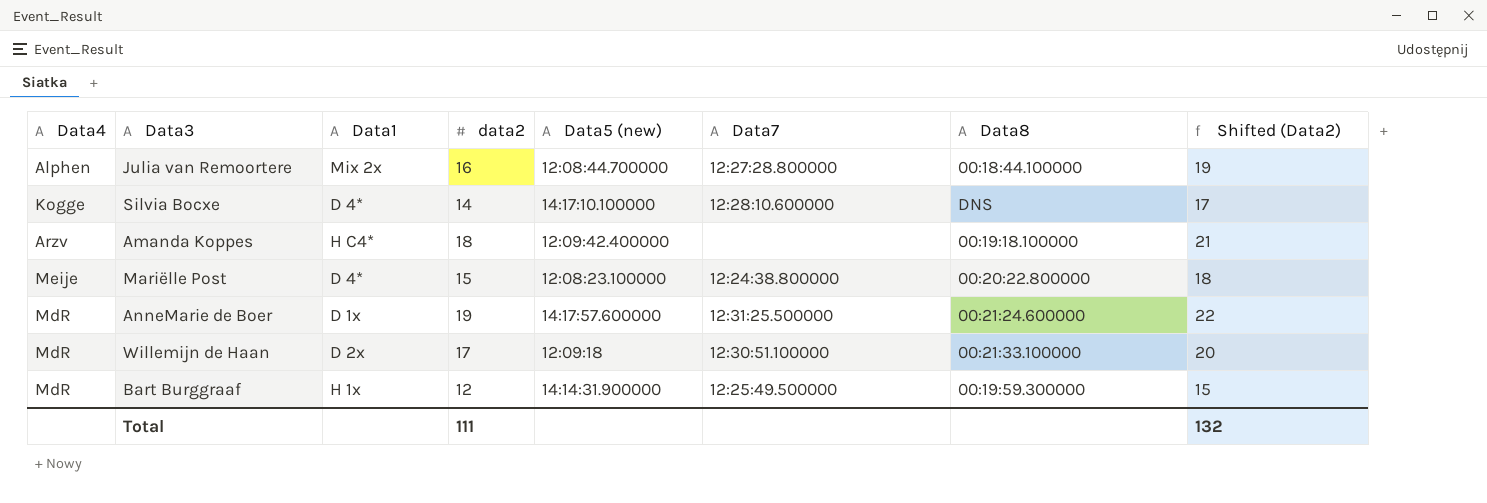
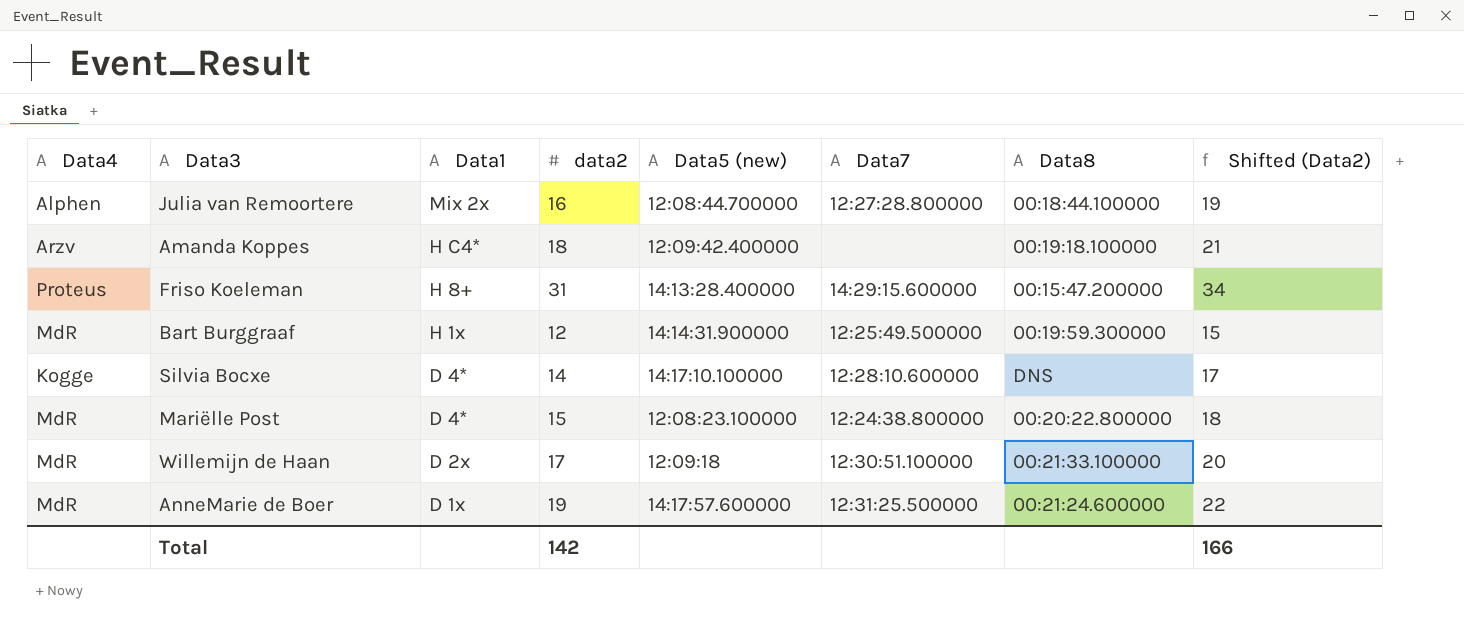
row order: none -> Data1 descending
row Friso Koeleman: none -> Proteus | H 8+ | 31 | 14:13:28.400000 | 14:29:15.600000 | 00:15:47.200000 | 34
Mariëlle Post | Data4: Meije -> MdR
Total | data2: 111 -> 142
Total | Shifted (Data2): 132 -> 166

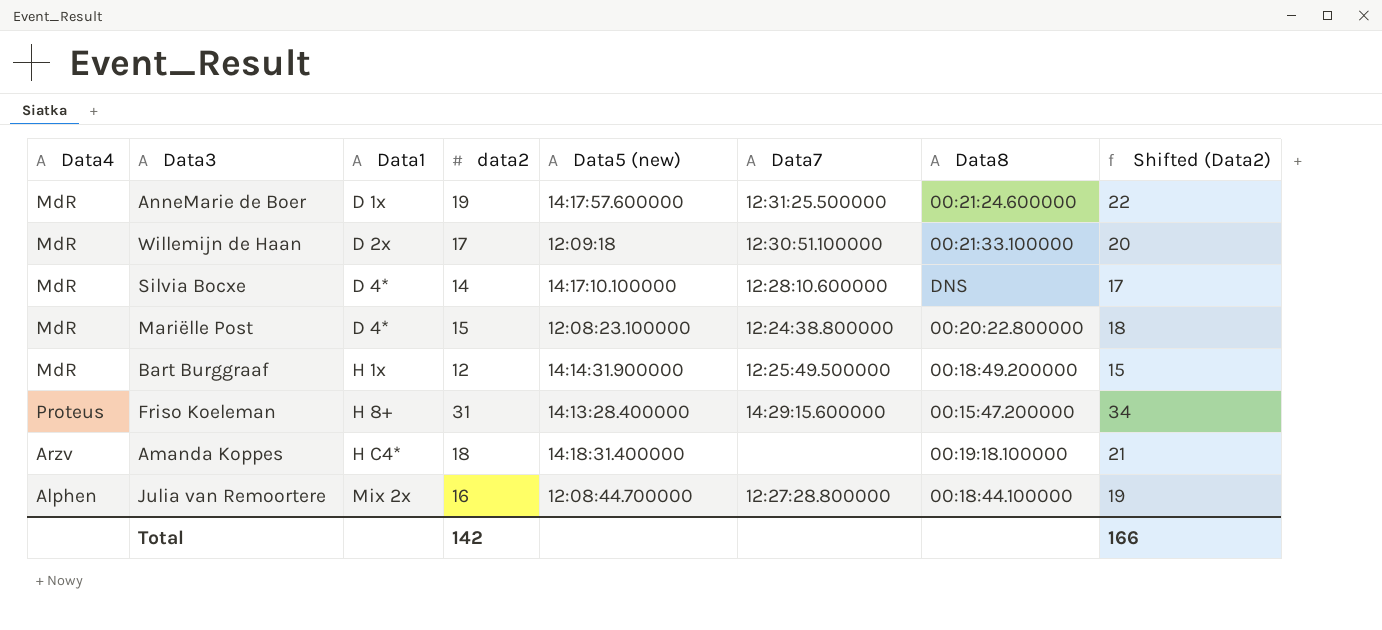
row order: Data1 descending -> Data1 ascending
Silvia Bocxe | Data4: Kogge -> MdR
Bart Burggraaf | Data8: 00:19:59.300000 -> 00:18:49.200000
Amanda Koppes | Data5 (new): 12:09:42.400000 -> 14:18:31.400000

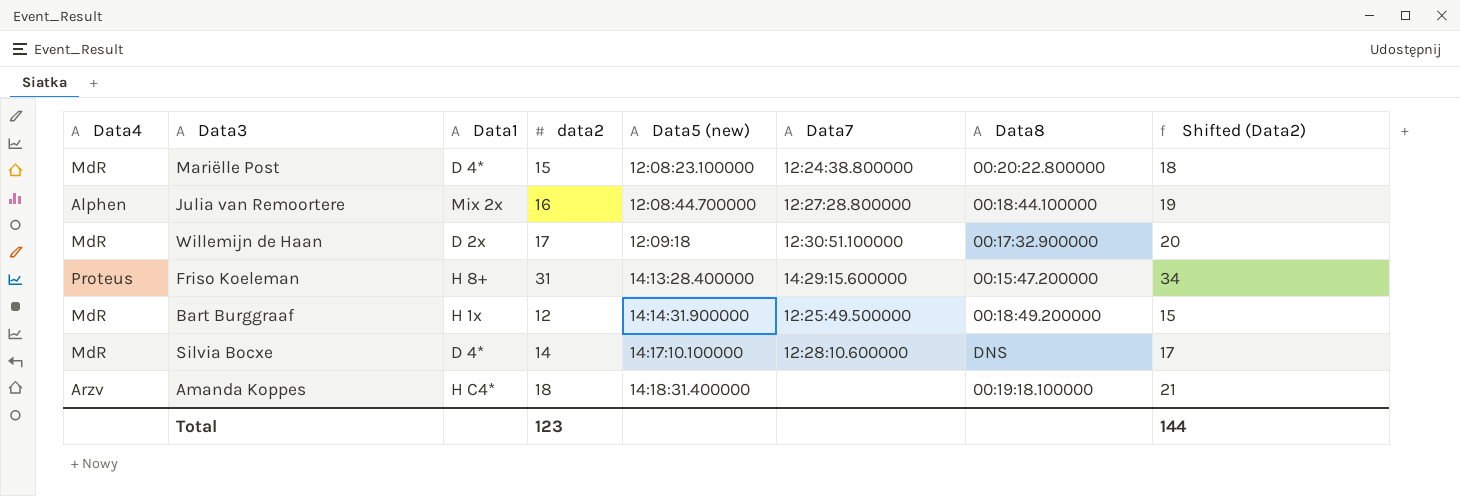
row order: Data1 ascending -> Data5 (new) ascending
row AnneMarie de Boer: MdR | D 1x | 19 | 14:17:57.600000 | 12:31:25.500000 | 00:21:24.600000 | 22 -> none
Willemijn de Haan | Data8: 00:21:33.100000 -> 00:17:32.900000
Total | data2: 142 -> 123
Total | Shifted (Data2): 166 -> 144

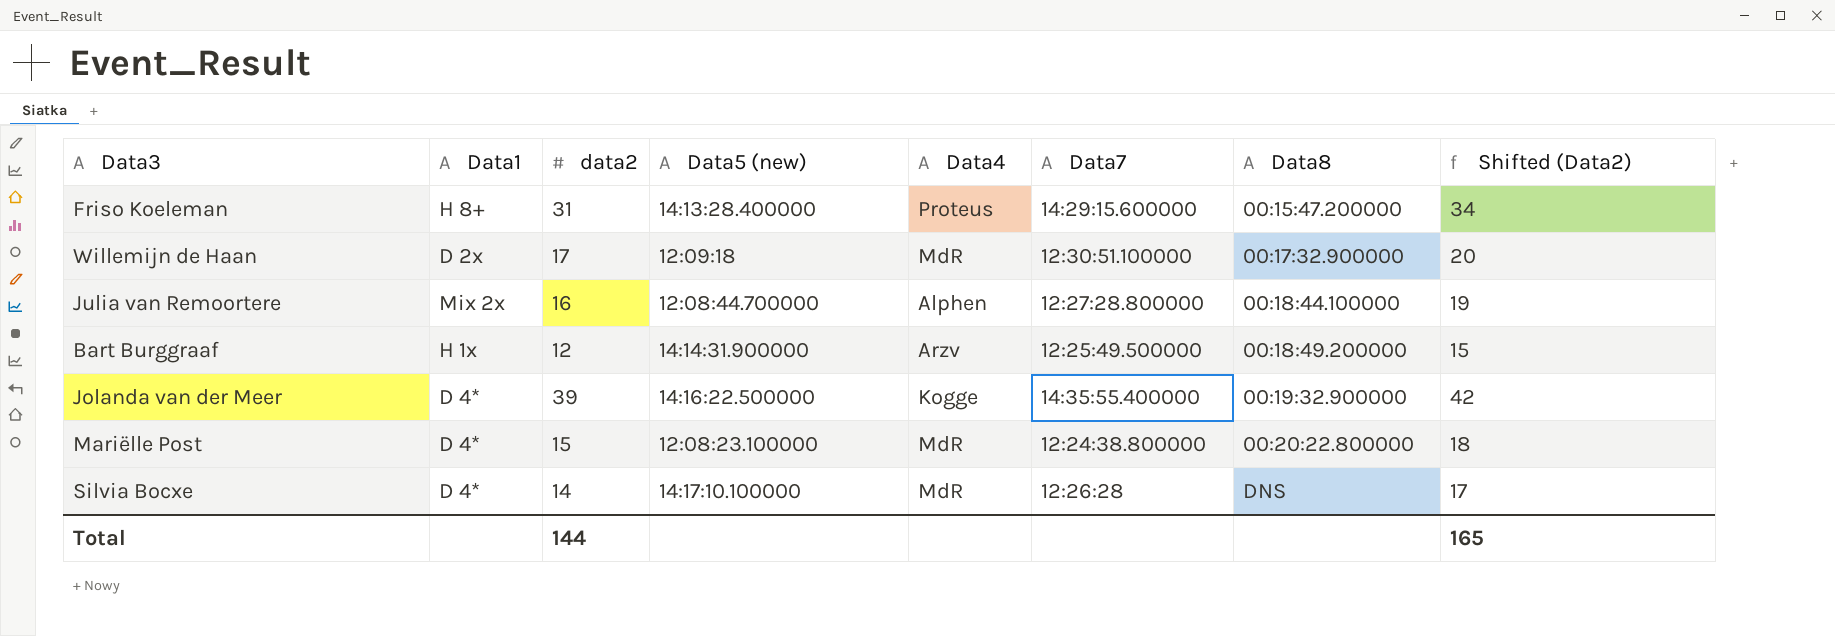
row order: Data5 (new) ascending -> Data8 ascending
column Data4 | position: 1 -> 5
row Amanda Koppes: Arzv | H C4* | 18 | 14:18:31.400000 | none | 00:19:18.100000 | 21 -> none
Bart Burggraaf | Data4: MdR -> Arzv
row Jolanda van der Meer: none -> D 4* | 39 | 14:16:22.500000 | Kogge | 14:35:55.400000 | 00:19:32.900000 | 42
Silvia Bocxe | Data7: 12:28:10.600000 -> 12:26:28
Total | data2: 123 -> 144
Total | Shifted (Data2): 144 -> 165

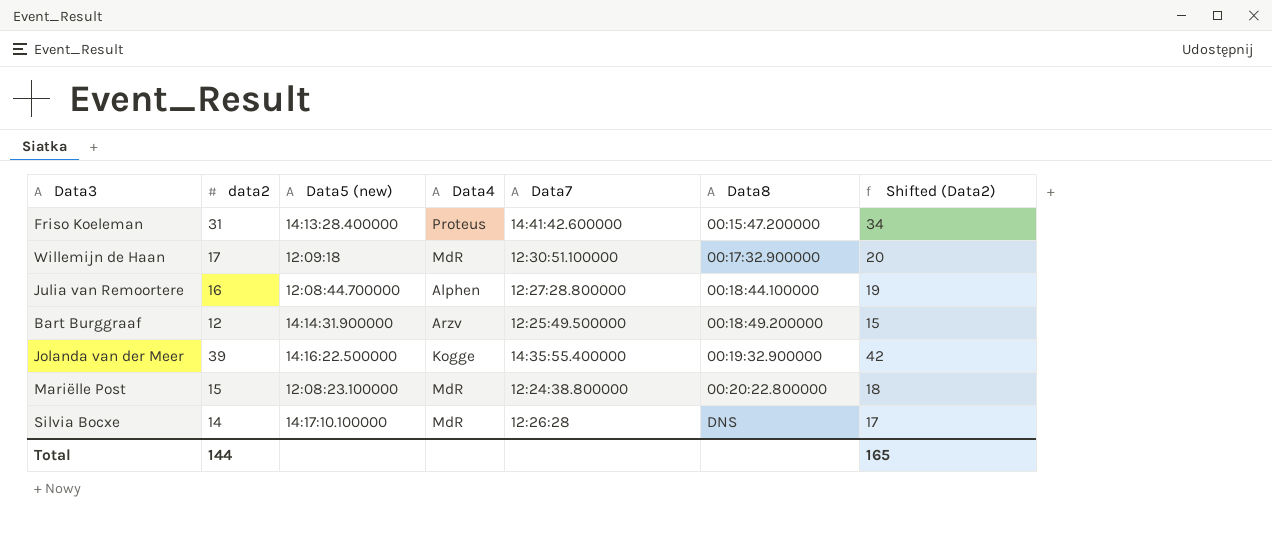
column Data1 | position: 2 -> none
Friso Koeleman | Data7: 14:29:15.600000 -> 14:41:42.600000

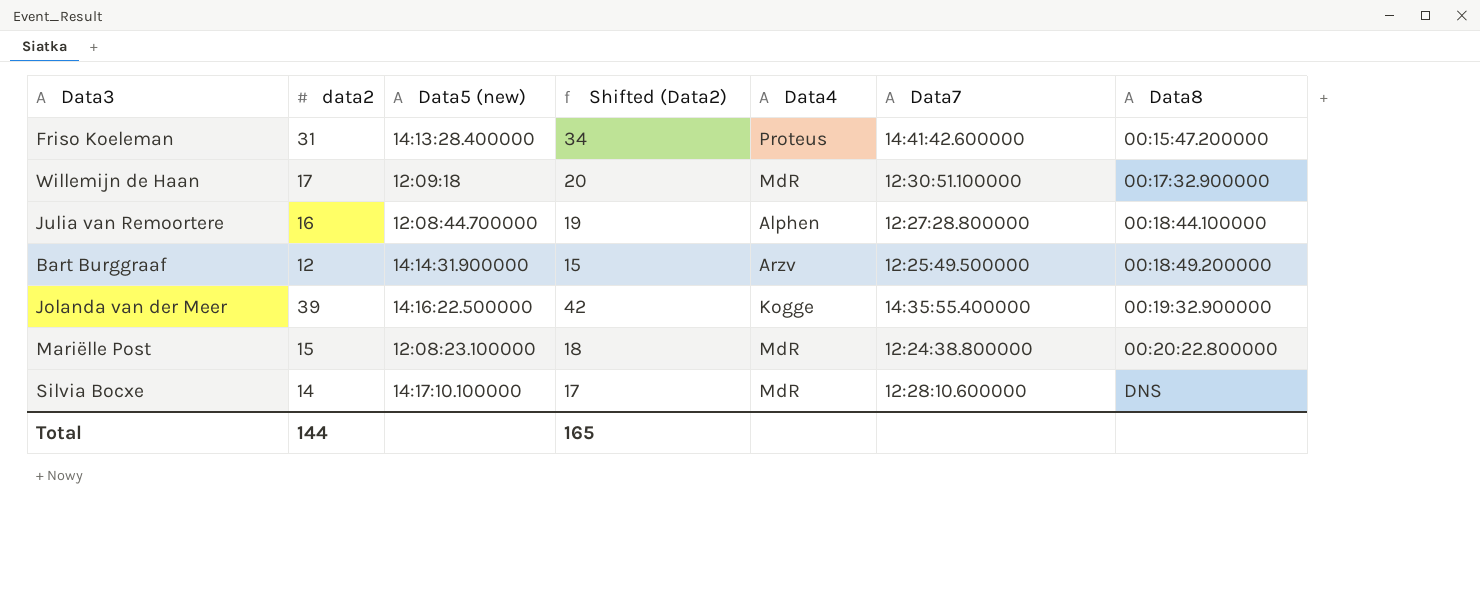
column Shifted (Data2) | position: 7 -> 4
Silvia Bocxe | Data7: 12:26:28 -> 12:28:10.600000

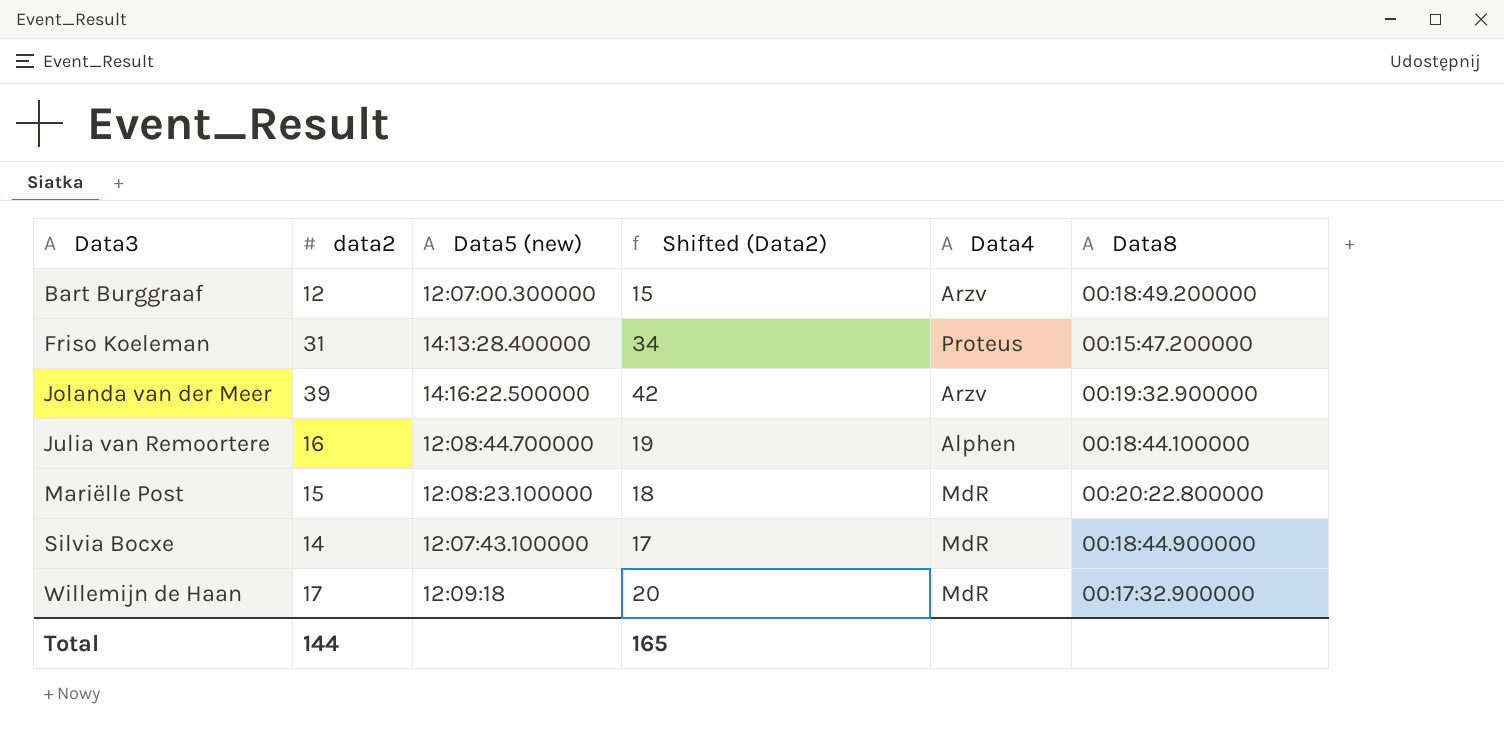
row order: Data8 ascending -> Data3 ascending
column Data7 | position: 6 -> none
Bart Burggraaf | Data5 (new): 14:14:31.900000 -> 12:07:00.300000
Jolanda van der Meer | Data4: Kogge -> Arzv
Silvia Bocxe | Data5 (new): 14:17:10.100000 -> 12:07:43.100000
Silvia Bocxe | Data8: DNS -> 00:18:44.900000

